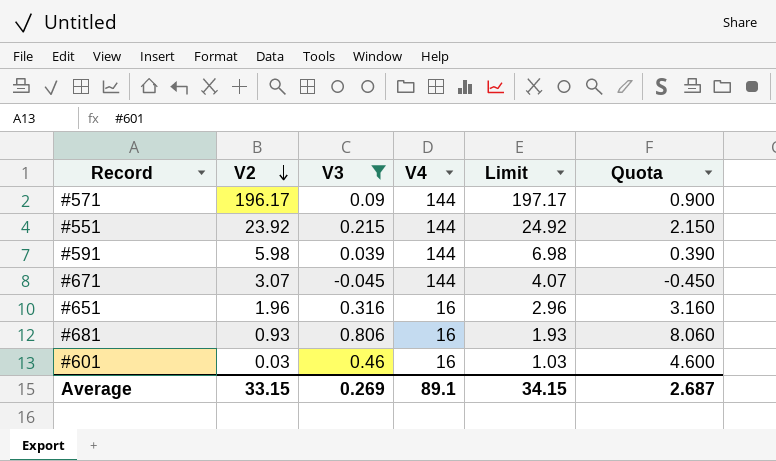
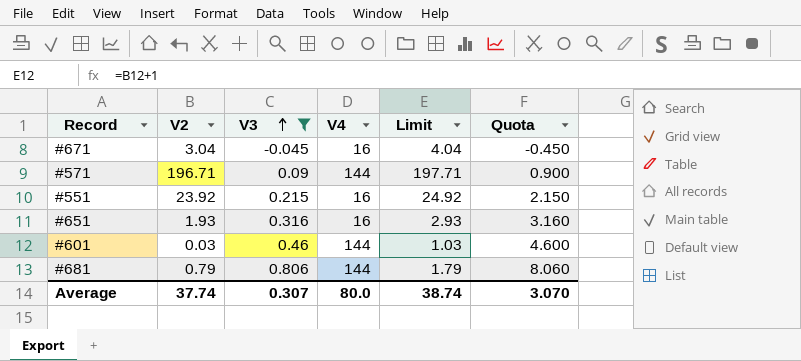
row order: V2 descending -> V3 ascending
row #591: 5.98 | 0.039 | 144 | 6.98 | 0.390 -> none
#671 | V2: 3.07 -> 3.04
#671 | V4: 144 -> 16
#671 | Limit: 4.07 -> 4.04
#571 | V2: 196.17 -> 196.71
#571 | Limit: 197.17 -> 197.71
#551 | V4: 144 -> 16
#651 | V2: 1.96 -> 1.93
#651 | Limit: 2.96 -> 2.93
#601 | V4: 16 -> 144
#681 | V2: 0.93 -> 0.79
#681 | V4: 16 -> 144
#681 | Limit: 1.93 -> 1.79
Average | V2: 33.15 -> 37.74
Average | V3: 0.269 -> 0.307
Average | V4: 89.1 -> 80.0
Average | Limit: 34.15 -> 38.74
Average | Quota: 2.687 -> 3.070

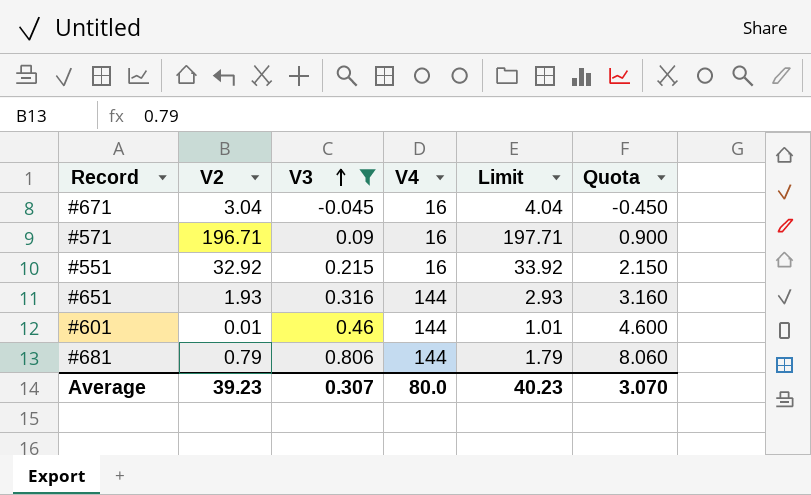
#571 | V4: 144 -> 16
#551 | V2: 23.92 -> 32.92
#551 | Limit: 24.92 -> 33.92
#651 | V4: 16 -> 144
#601 | V2: 0.03 -> 0.01
#601 | Limit: 1.03 -> 1.01
Average | V2: 37.74 -> 39.23
Average | Limit: 38.74 -> 40.23

